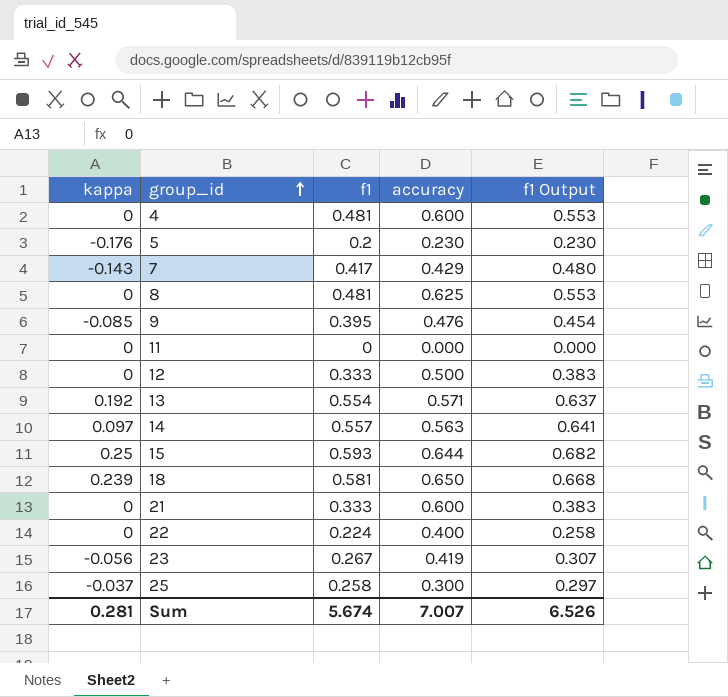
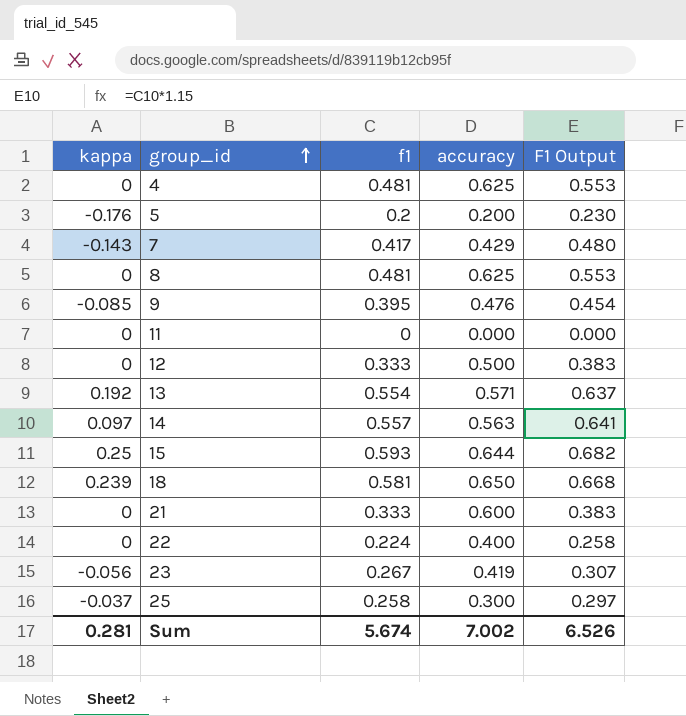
column name: f1 Output -> F1 Output
4 | accuracy: 0.600 -> 0.625
5 | accuracy: 0.230 -> 0.200
Sum | accuracy: 7.007 -> 7.002

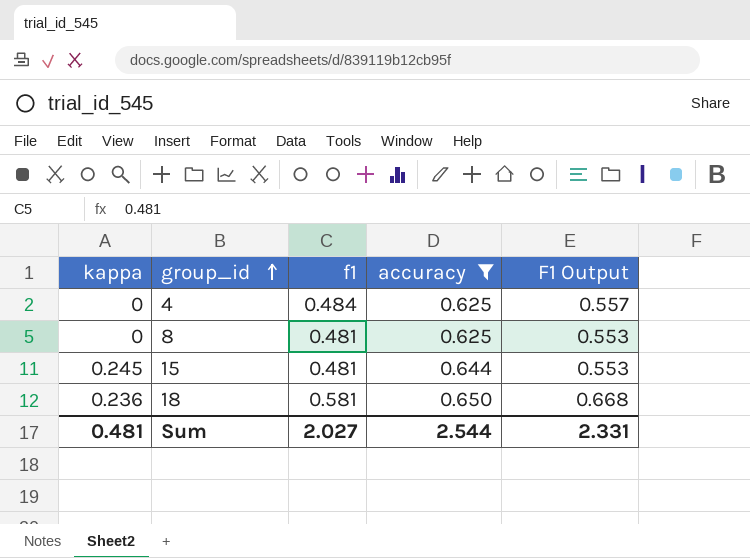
filter: none -> accuracy >= 0.625
4 | f1: 0.481 -> 0.484
4 | F1 Output: 0.553 -> 0.557
15 | kappa: 0.25 -> 0.245
15 | f1: 0.593 -> 0.481
15 | F1 Output: 0.682 -> 0.553
18 | kappa: 0.239 -> 0.236
Sum | kappa: 0.281 -> 0.481
Sum | f1: 5.674 -> 2.027
Sum | accuracy: 7.002 -> 2.544
Sum | F1 Output: 6.526 -> 2.331

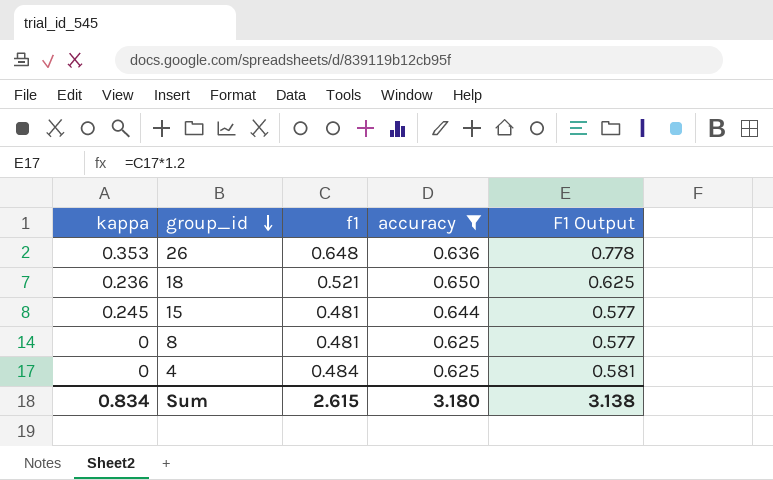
row order: group_id ascending -> group_id descending
column F1 Output | formula: [f1] * 1.15 -> [f1] * 1.2
row 26: none -> 0.353 | 0.648 | 0.636 | 0.778
18 | f1: 0.581 -> 0.521
Sum | kappa: 0.481 -> 0.834
Sum | f1: 2.027 -> 2.615
Sum | accuracy: 2.544 -> 3.180
Sum | F1 Output: 2.331 -> 3.138

